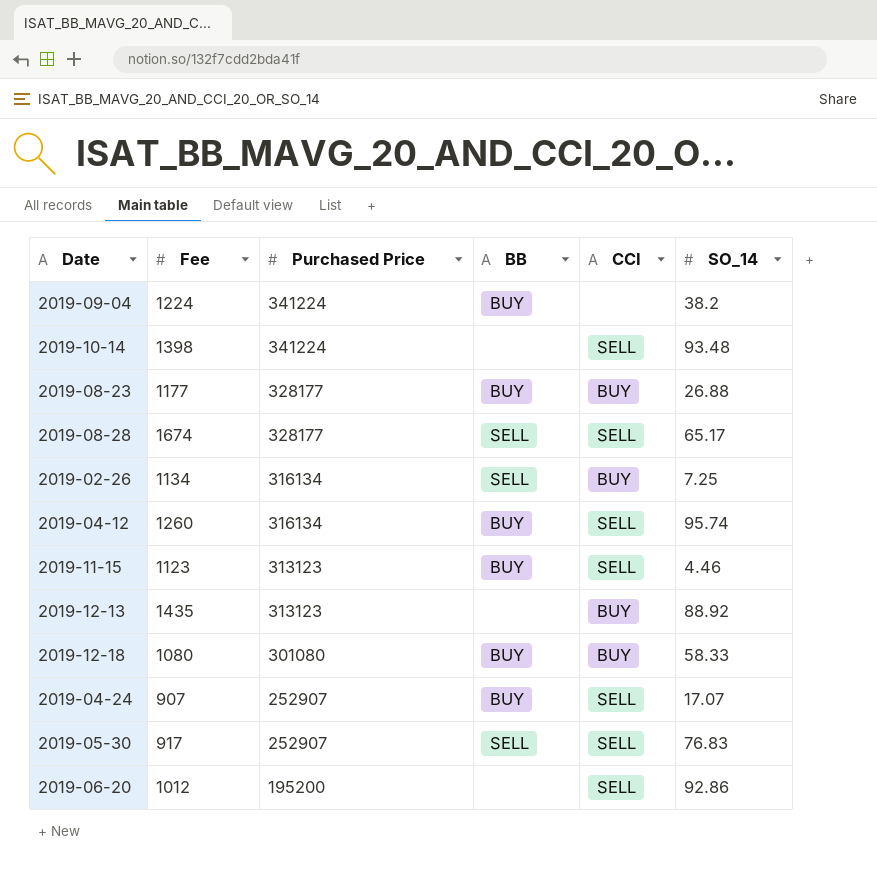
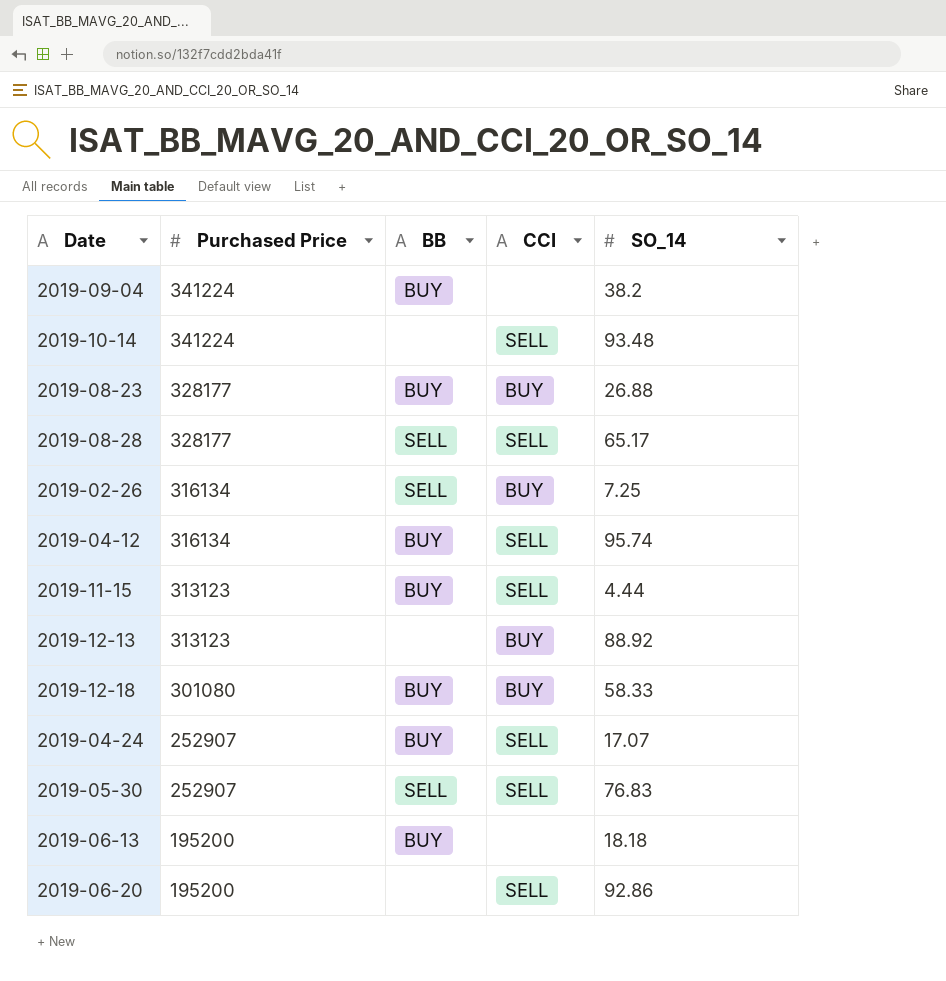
column Fee | position: 2 -> none
2019-11-15 | SO_14: 4.46 -> 4.44
row 2019-06-13: none -> 195200 | BUY | none | 18.18

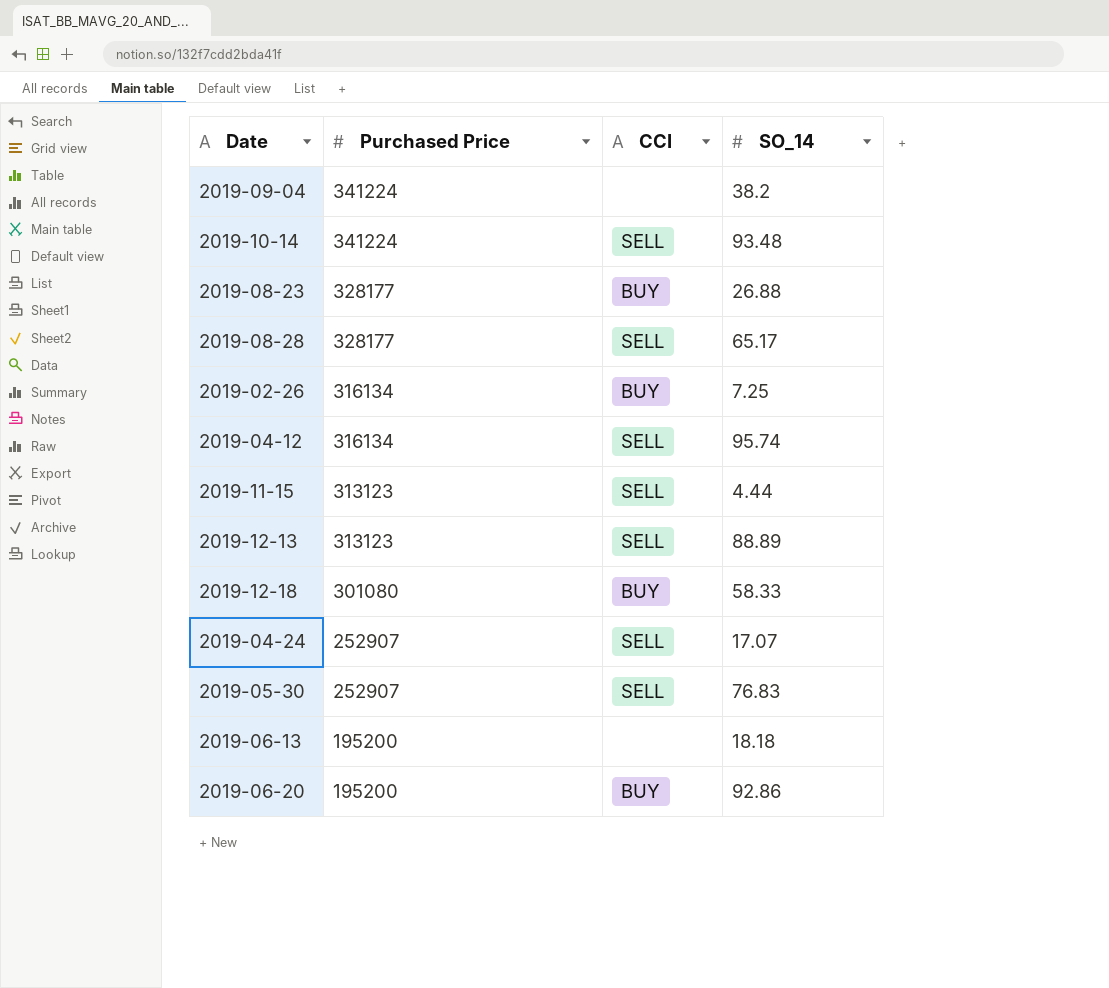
column BB | position: 3 -> none
2019-12-13 | CCI: BUY -> SELL
2019-12-13 | SO_14: 88.92 -> 88.89
2019-06-20 | CCI: SELL -> BUY

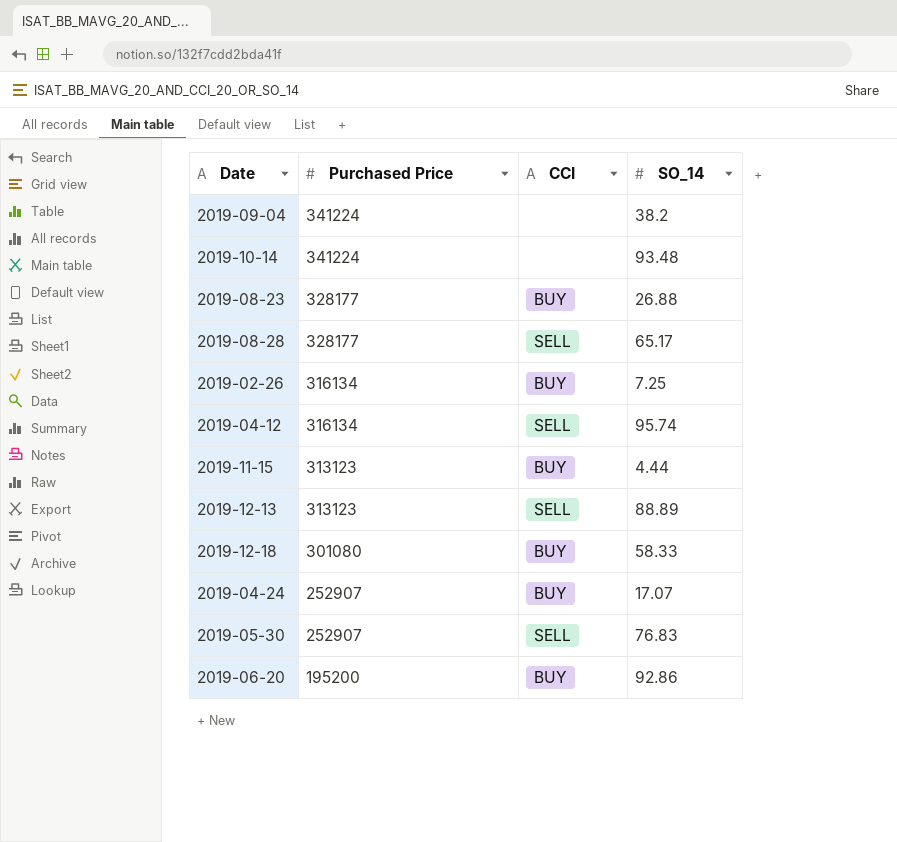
row 2019-06-13: 195200 | none | 18.18 -> none
2019-10-14 | CCI: SELL -> none
2019-11-15 | CCI: SELL -> BUY
2019-04-24 | CCI: SELL -> BUY

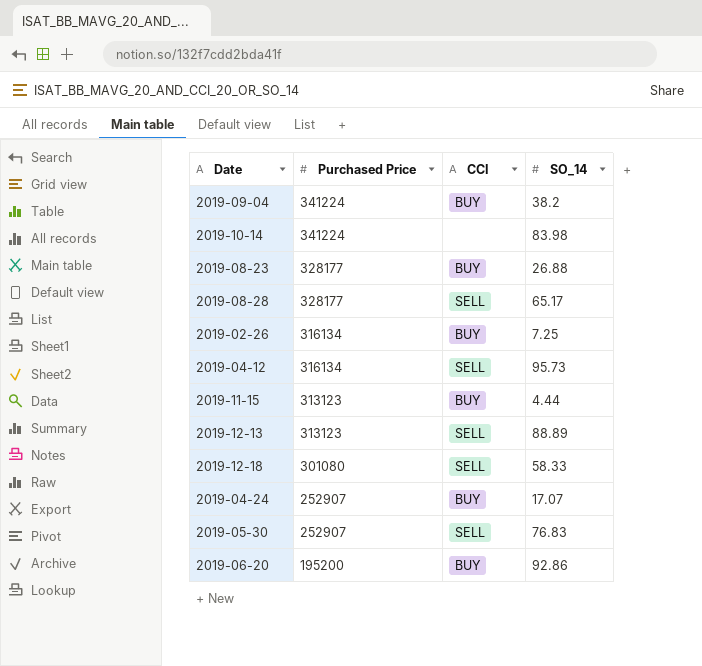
2019-09-04 | CCI: none -> BUY
2019-10-14 | SO_14: 93.48 -> 83.98
2019-04-12 | SO_14: 95.74 -> 95.73
2019-12-18 | CCI: BUY -> SELL

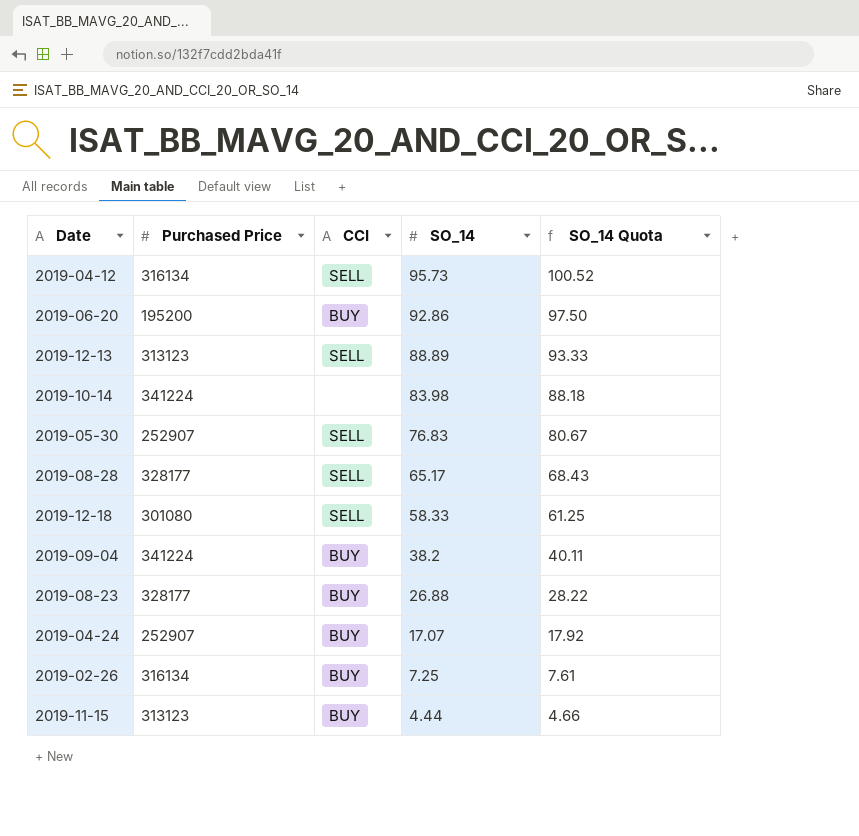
row order: Purchased Price descending -> SO_14 descending
column SO_14 Quota | formula: none -> [SO_14] * 1.05

